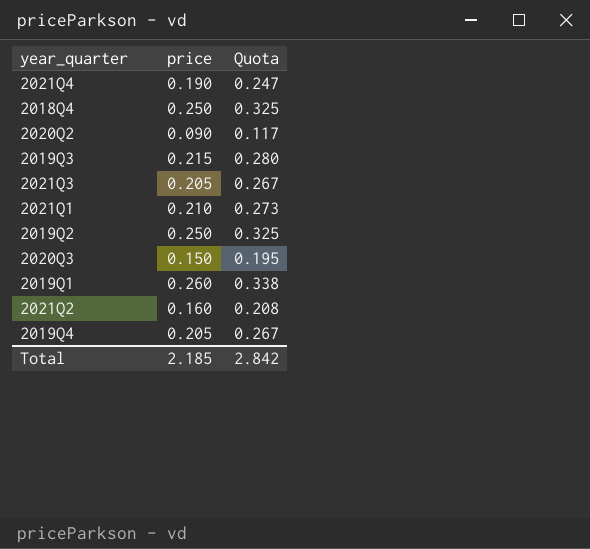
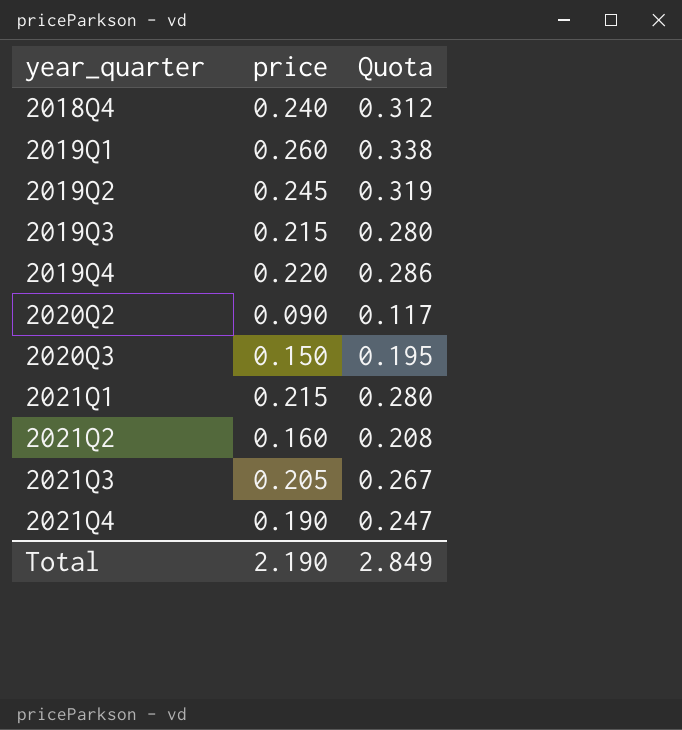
row order: none -> year_quarter ascending
2018Q4 | price: 0.250 -> 0.240
2018Q4 | Quota: 0.325 -> 0.312
2019Q2 | price: 0.250 -> 0.245
2019Q2 | Quota: 0.325 -> 0.319
2019Q4 | price: 0.205 -> 0.220
2019Q4 | Quota: 0.267 -> 0.286
2021Q1 | price: 0.210 -> 0.215
2021Q1 | Quota: 0.273 -> 0.280
Total | price: 2.185 -> 2.190
Total | Quota: 2.842 -> 2.849

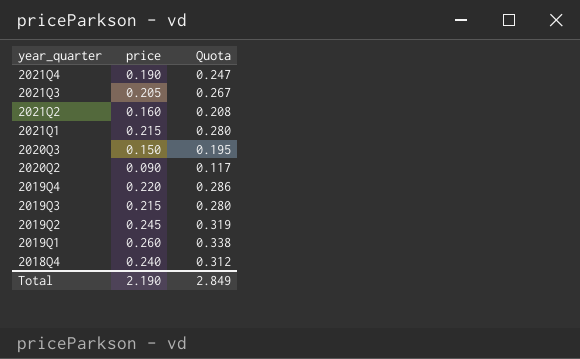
row order: year_quarter ascending -> year_quarter descending

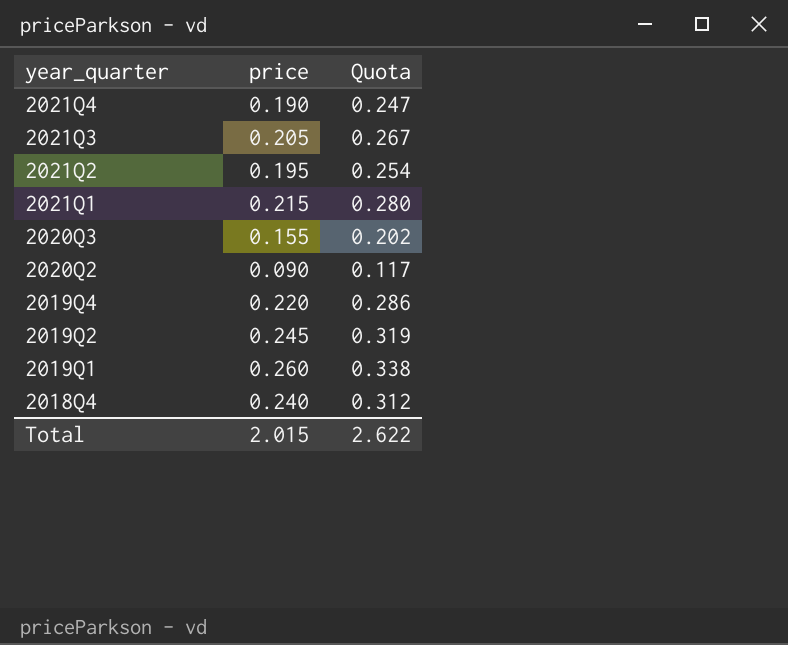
row 2019Q3: 0.215 | 0.280 -> none
2021Q2 | price: 0.160 -> 0.195
2021Q2 | Quota: 0.208 -> 0.254
2020Q3 | price: 0.150 -> 0.155
2020Q3 | Quota: 0.195 -> 0.202
Total | price: 2.190 -> 2.015
Total | Quota: 2.849 -> 2.622

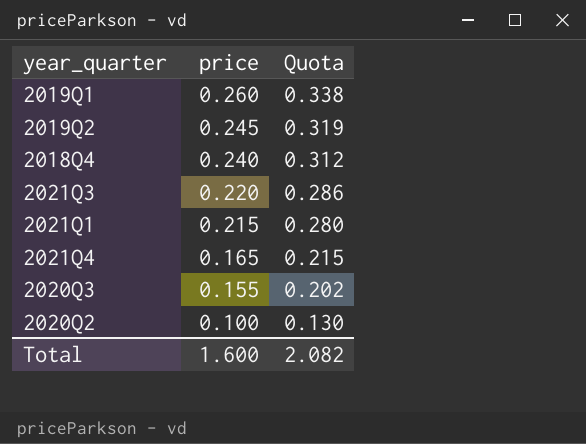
row order: year_quarter descending -> price descending
row 2021Q2: 0.195 | 0.254 -> none
row 2019Q4: 0.220 | 0.286 -> none
2021Q3 | price: 0.205 -> 0.220
2021Q3 | Quota: 0.267 -> 0.286
2021Q4 | price: 0.190 -> 0.165
2021Q4 | Quota: 0.247 -> 0.215
2020Q2 | price: 0.090 -> 0.100
2020Q2 | Quota: 0.117 -> 0.130
Total | price: 2.015 -> 1.600
Total | Quota: 2.622 -> 2.082

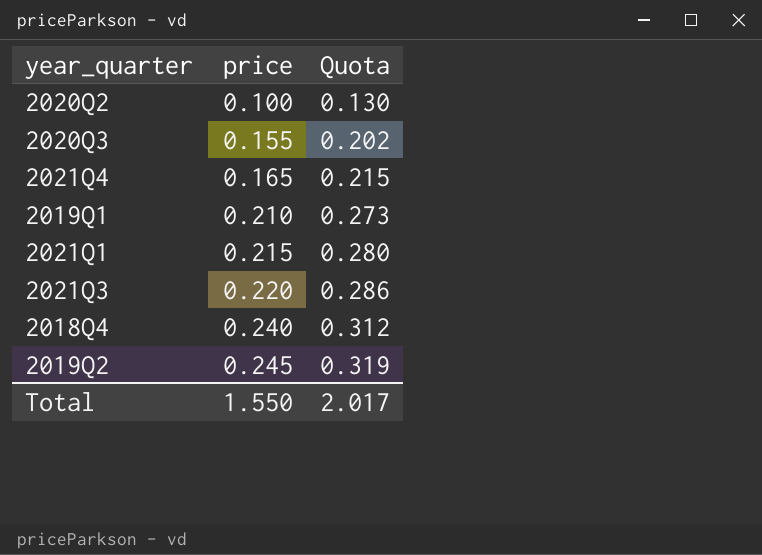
row order: price descending -> price ascending
2019Q1 | price: 0.260 -> 0.210
2019Q1 | Quota: 0.338 -> 0.273
Total | price: 1.600 -> 1.550
Total | Quota: 2.082 -> 2.017

